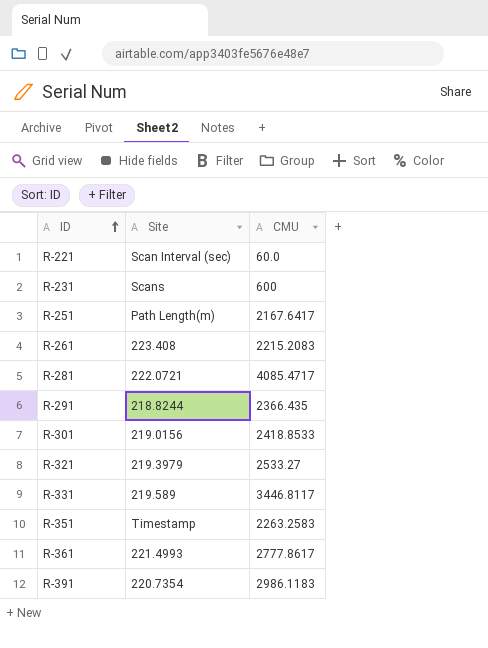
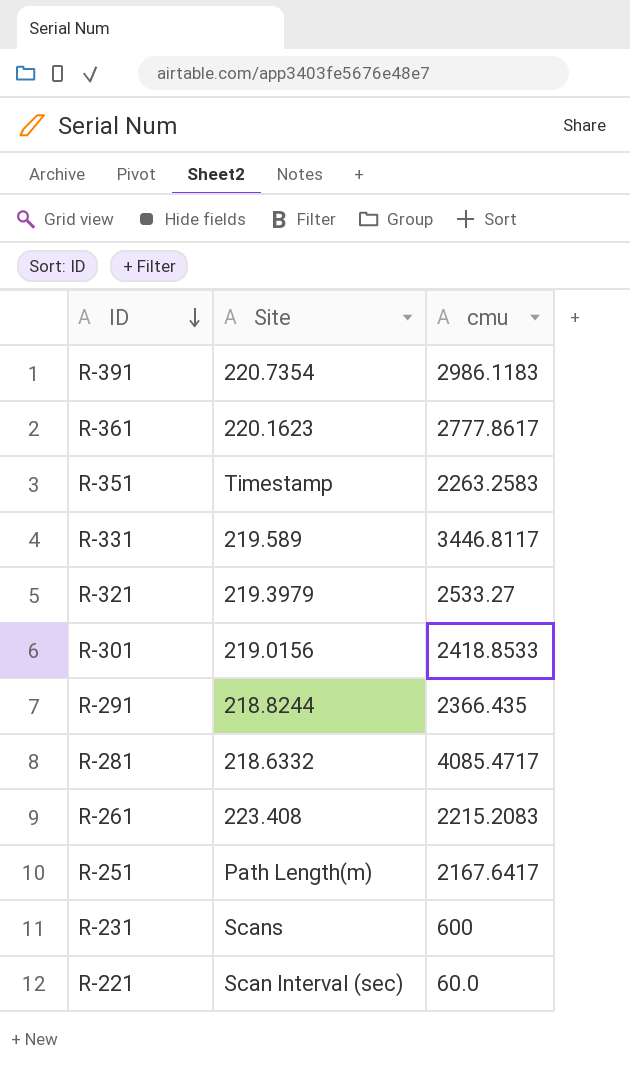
row order: ID ascending -> ID descending
column name: CMU -> cmu
R-361 | Site: 221.4993 -> 220.1623
R-281 | Site: 222.0721 -> 218.6332

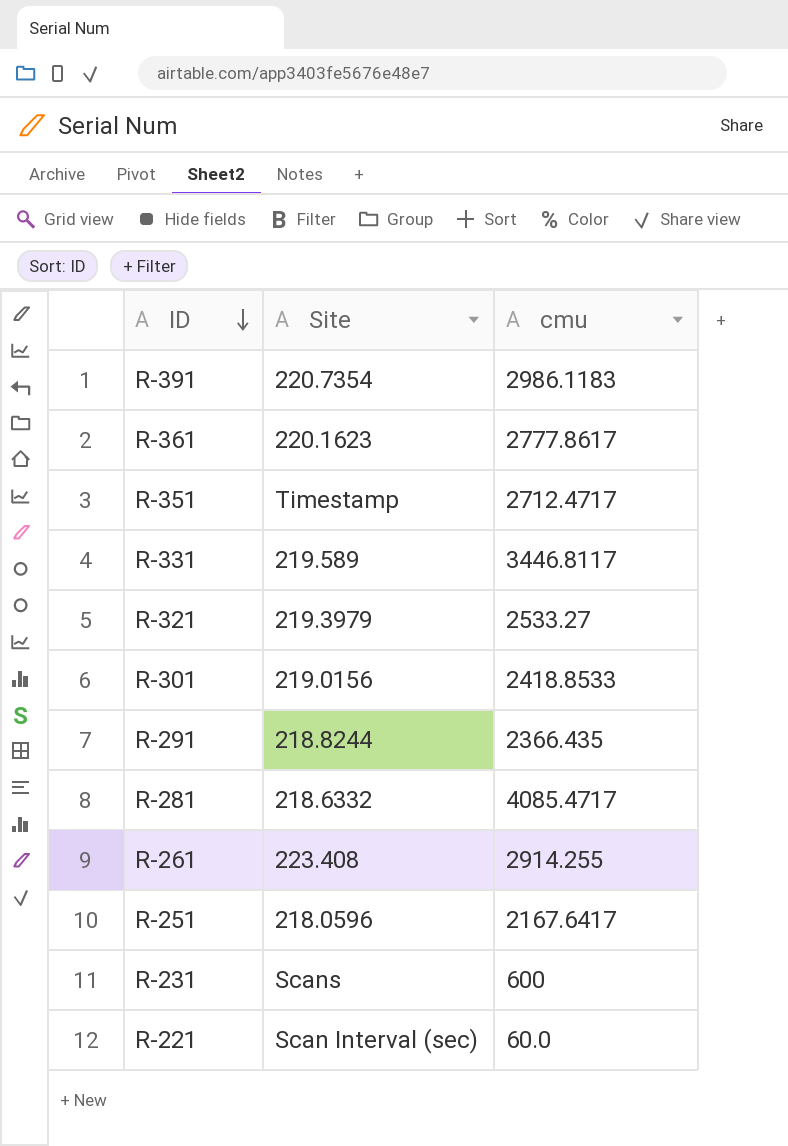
R-351 | cmu: 2263.2583 -> 2712.4717
R-261 | cmu: 2215.2083 -> 2914.255
R-251 | Site: Path Length(m) -> 218.0596

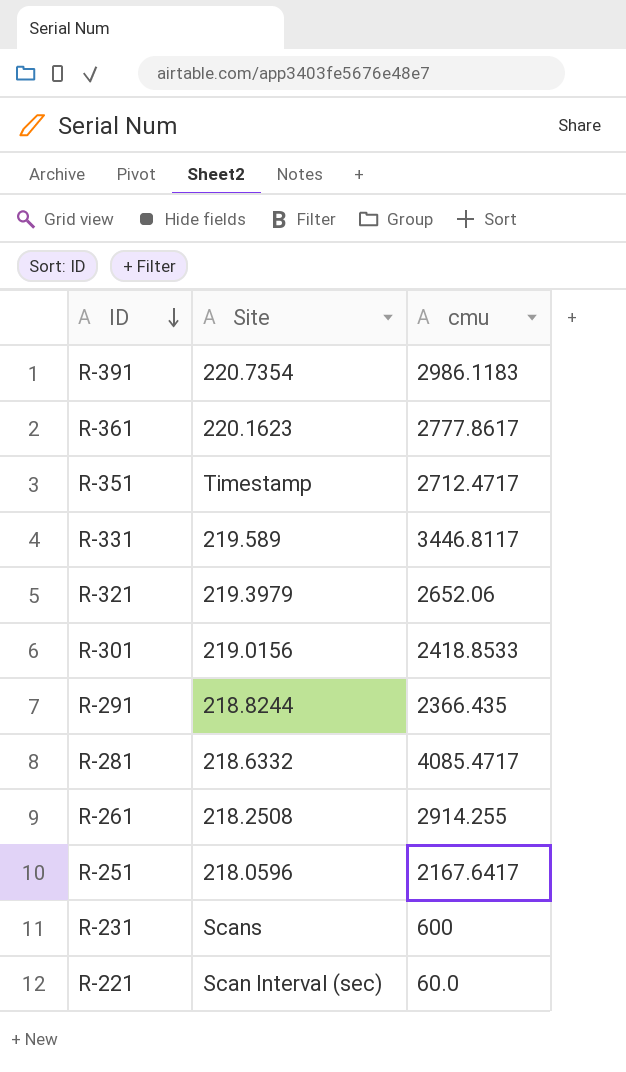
R-321 | cmu: 2533.27 -> 2652.06
R-261 | Site: 223.408 -> 218.2508

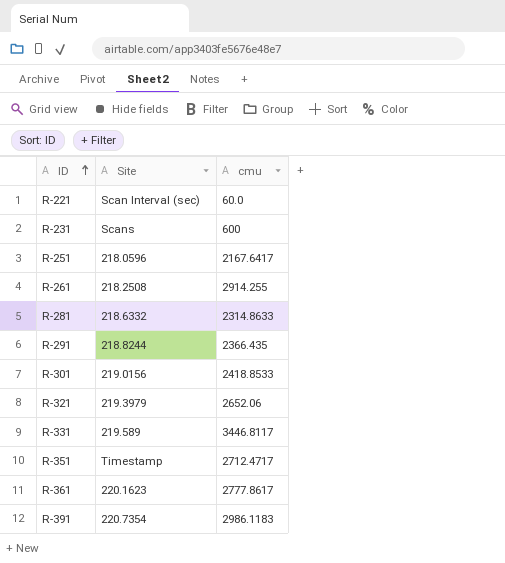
row order: ID descending -> ID ascending
R-281 | cmu: 4085.4717 -> 2314.8633

